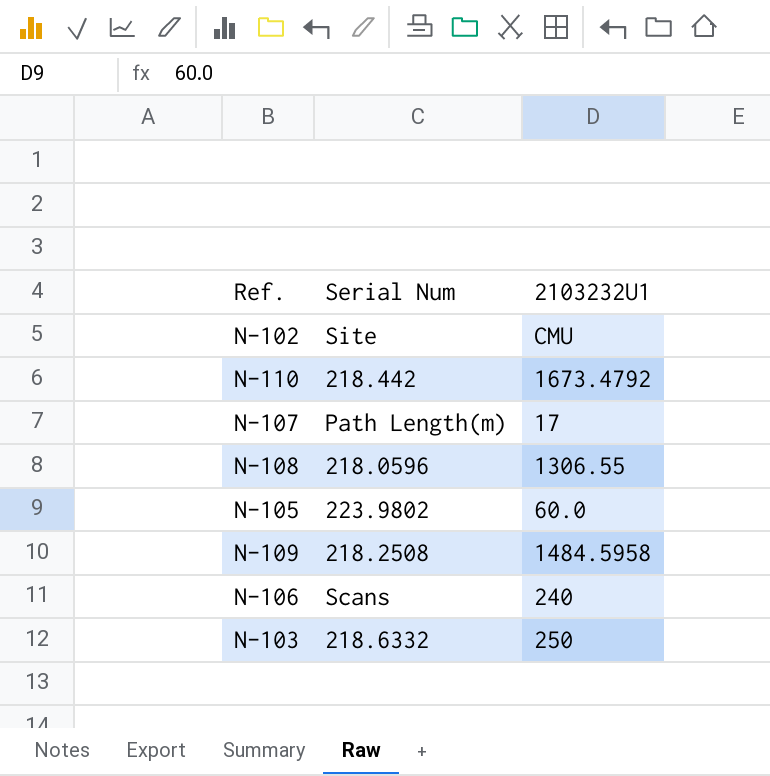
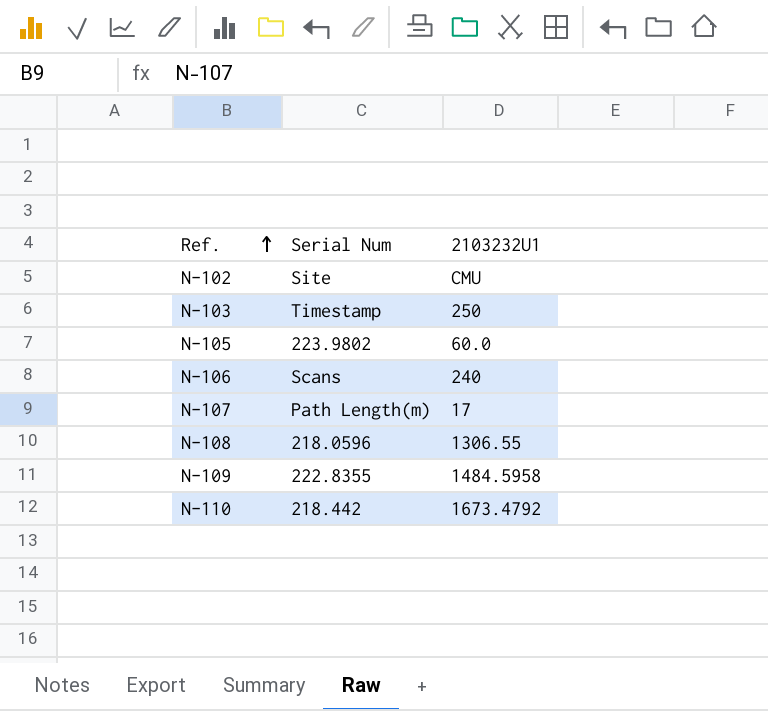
row order: none -> Ref. ascending
N-103 | Serial Num: 218.6332 -> Timestamp
N-109 | Serial Num: 218.2508 -> 222.8355

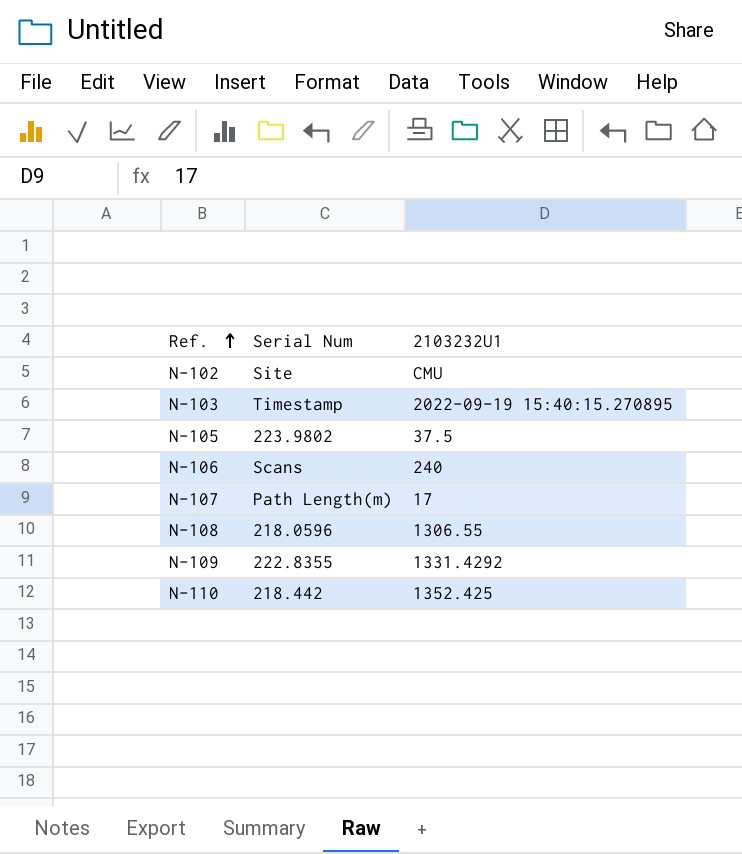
N-103 | 2103232U1: 250 -> 2022-09-19 15:40:15.270895
N-105 | 2103232U1: 60.0 -> 37.5
N-109 | 2103232U1: 1484.5958 -> 1331.4292
N-110 | 2103232U1: 1673.4792 -> 1352.425

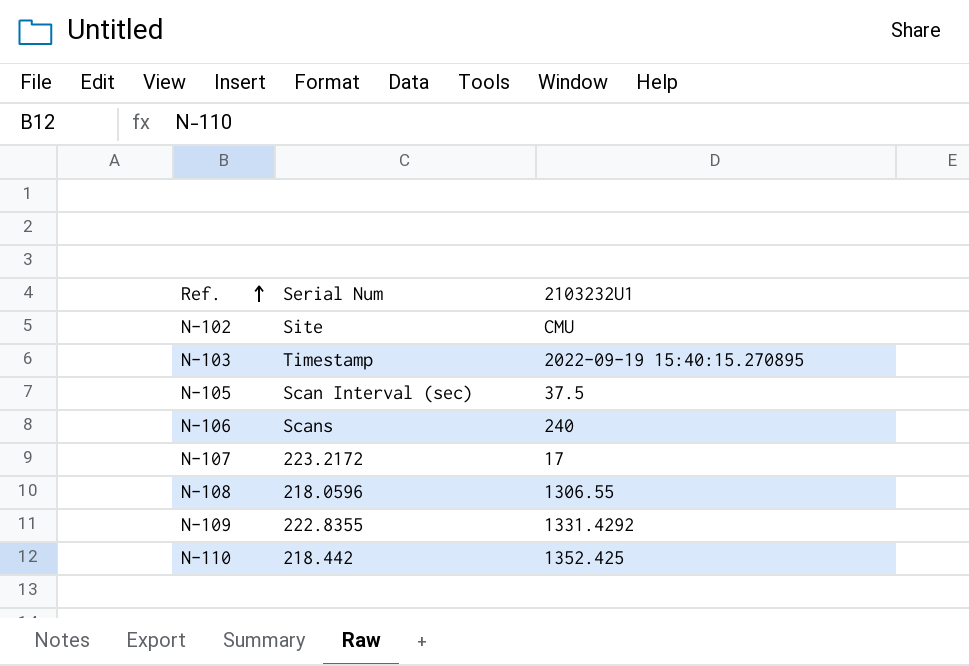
N-105 | Serial Num: 223.9802 -> Scan Interval (sec)
N-107 | Serial Num: Path Length(m) -> 223.2172

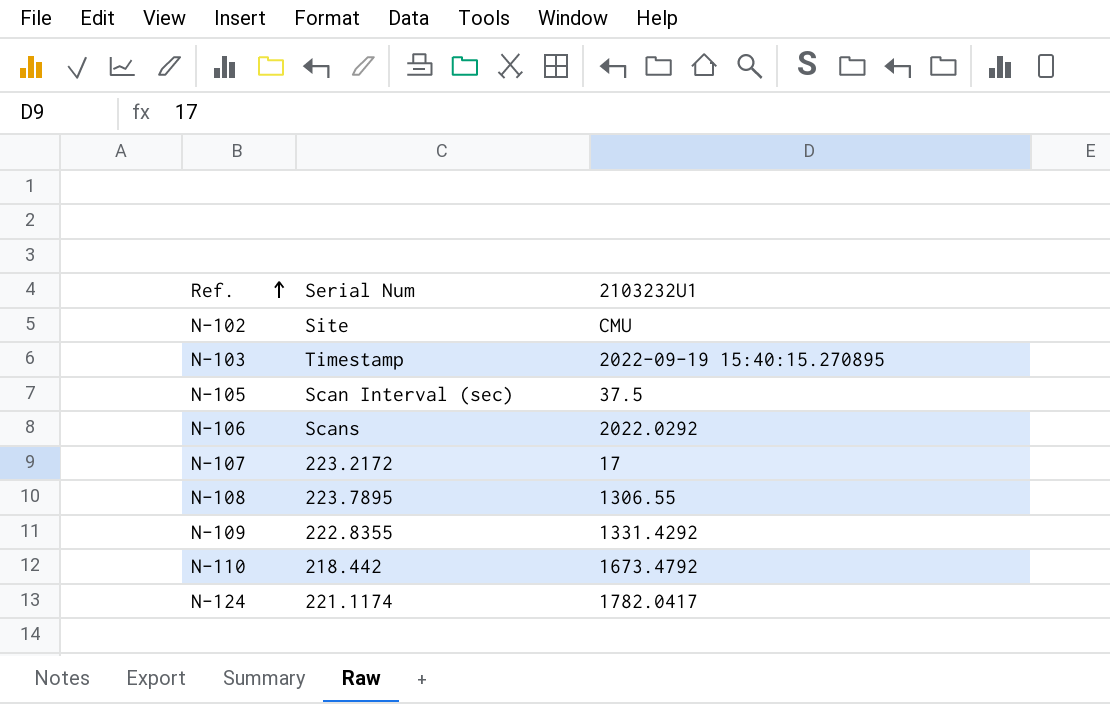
N-106 | 2103232U1: 240 -> 2022.0292
N-108 | Serial Num: 218.0596 -> 223.7895
N-110 | 2103232U1: 1352.425 -> 1673.4792
row N-124: none -> 221.1174 | 1782.0417

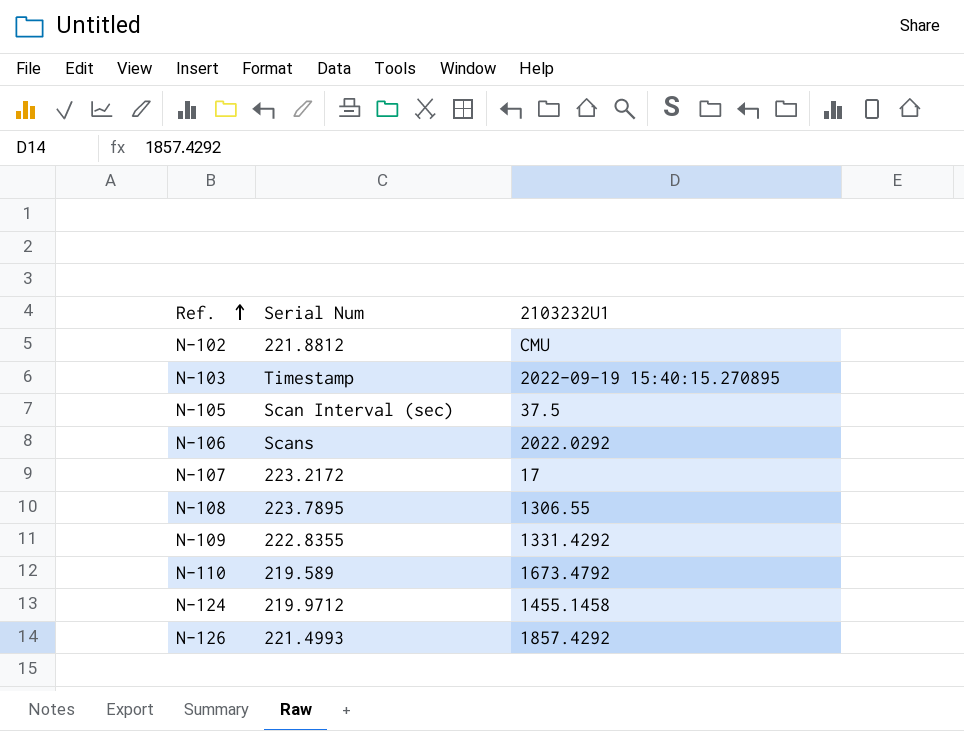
N-102 | Serial Num: Site -> 221.8812
N-110 | Serial Num: 218.442 -> 219.589
N-124 | Serial Num: 221.1174 -> 219.9712
N-124 | 2103232U1: 1782.0417 -> 1455.1458
row N-126: none -> 221.4993 | 1857.4292

